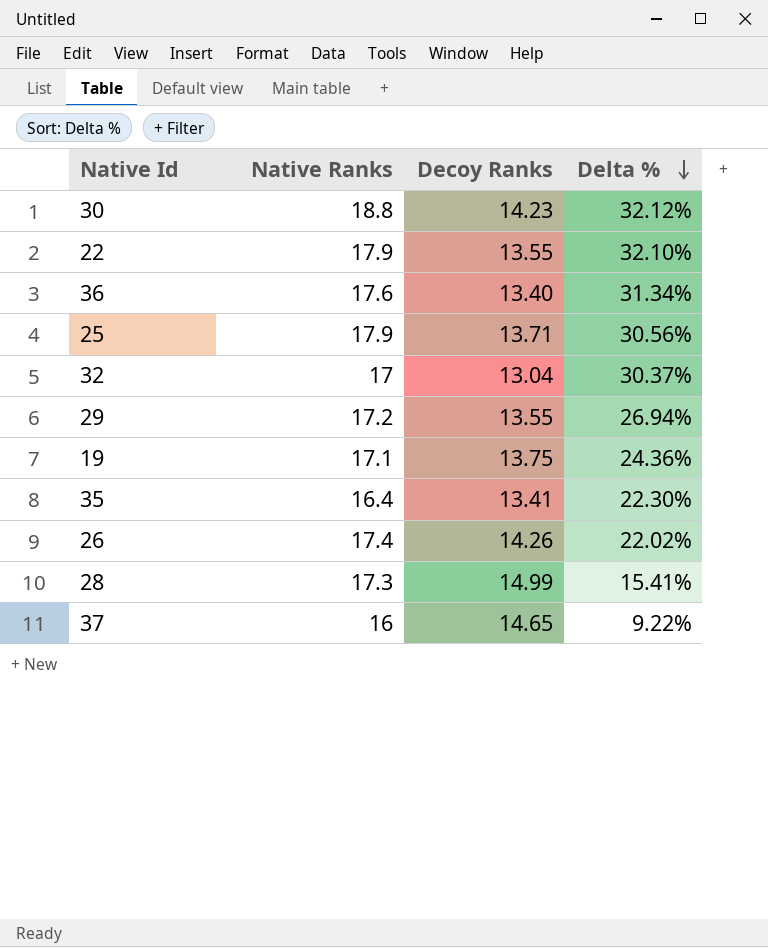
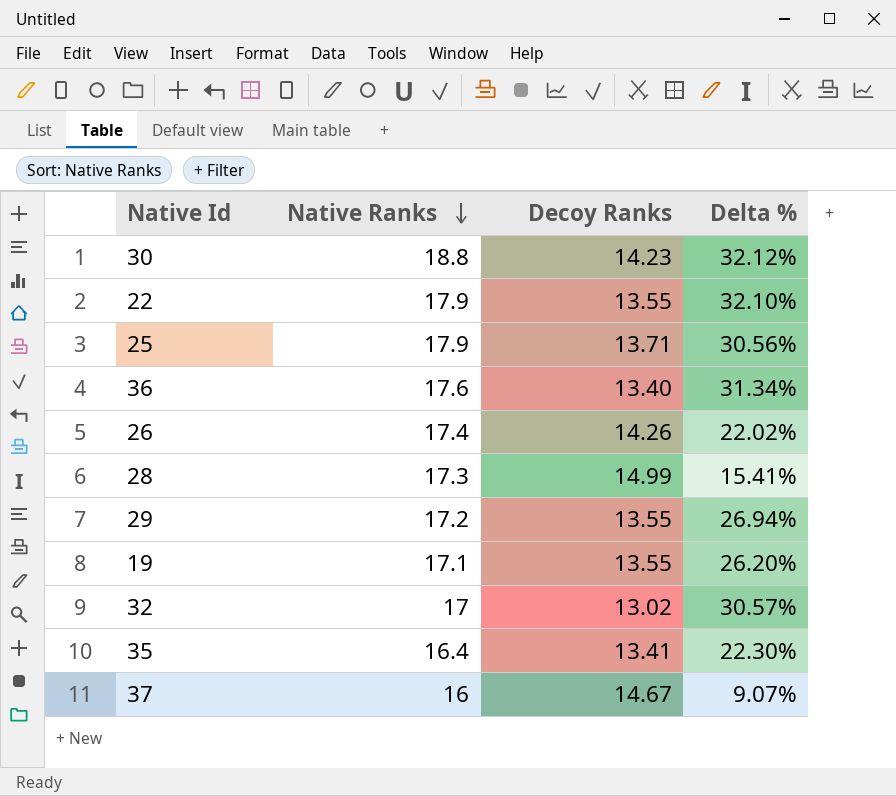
row order: Delta % descending -> Native Ranks descending
19 | Decoy Ranks: 13.75 -> 13.55
19 | Delta %: 24.36% -> 26.20%
32 | Decoy Ranks: 13.04 -> 13.02
32 | Delta %: 30.37% -> 30.57%
37 | Decoy Ranks: 14.65 -> 14.67
37 | Delta %: 9.22% -> 9.07%

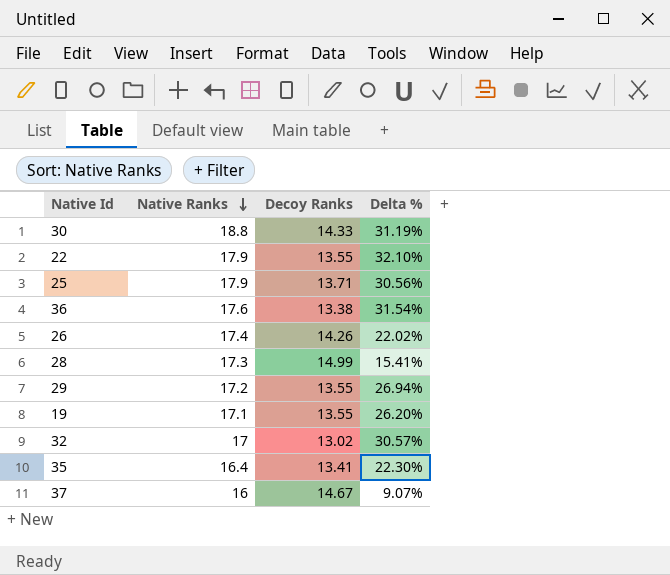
30 | Decoy Ranks: 14.23 -> 14.33
30 | Delta %: 32.12% -> 31.19%
36 | Decoy Ranks: 13.40 -> 13.38
36 | Delta %: 31.34% -> 31.54%

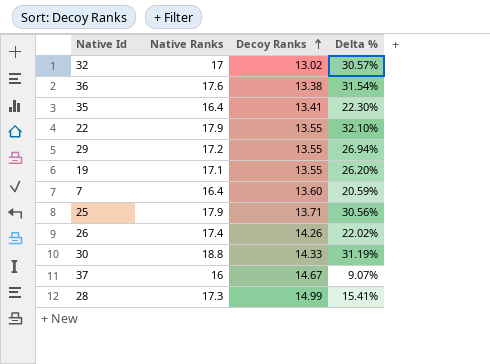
row order: Native Ranks descending -> Decoy Ranks ascending
row 7: none -> 16.4 | 13.60 | 20.59%

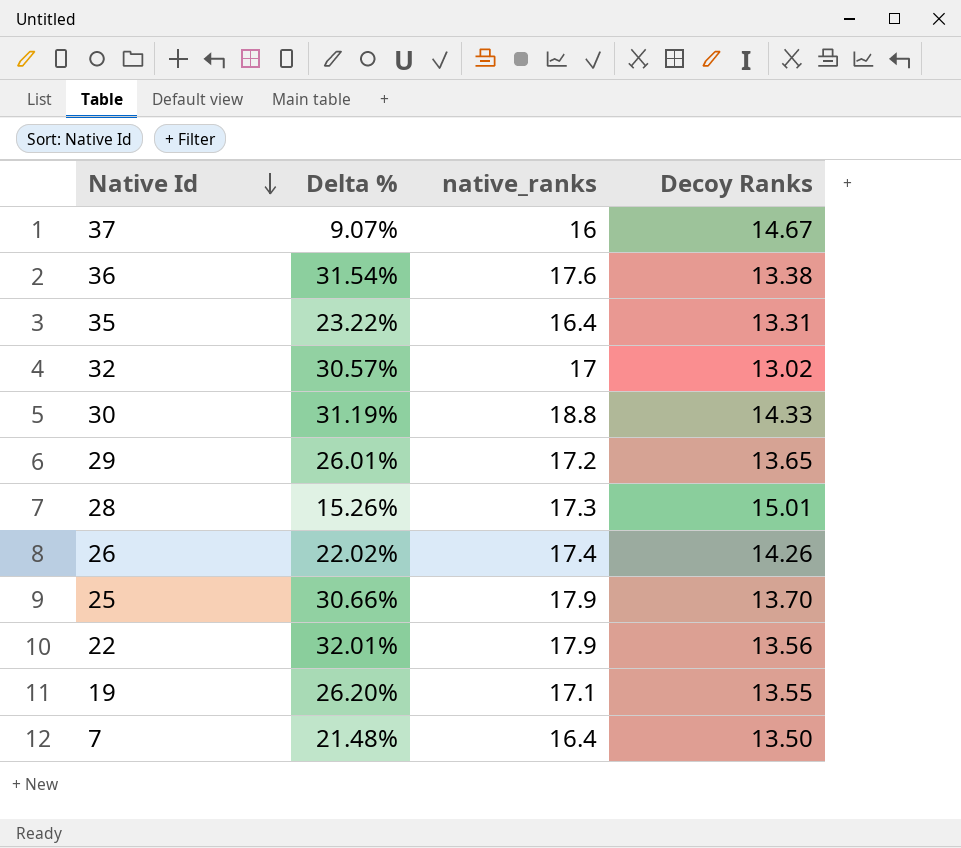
row order: Decoy Ranks ascending -> Native Id descending
column Delta % | position: 4 -> 2
column name: Native Ranks -> native_ranks
35 | Delta %: 22.30% -> 23.22%
35 | Decoy Ranks: 13.41 -> 13.31
29 | Delta %: 26.94% -> 26.01%
29 | Decoy Ranks: 13.55 -> 13.65
28 | Delta %: 15.41% -> 15.26%
28 | Decoy Ranks: 14.99 -> 15.01
25 | Delta %: 30.56% -> 30.66%
25 | Decoy Ranks: 13.71 -> 13.70
22 | Delta %: 32.10% -> 32.01%
22 | Decoy Ranks: 13.55 -> 13.56
7 | Delta %: 20.59% -> 21.48%
7 | Decoy Ranks: 13.60 -> 13.50

